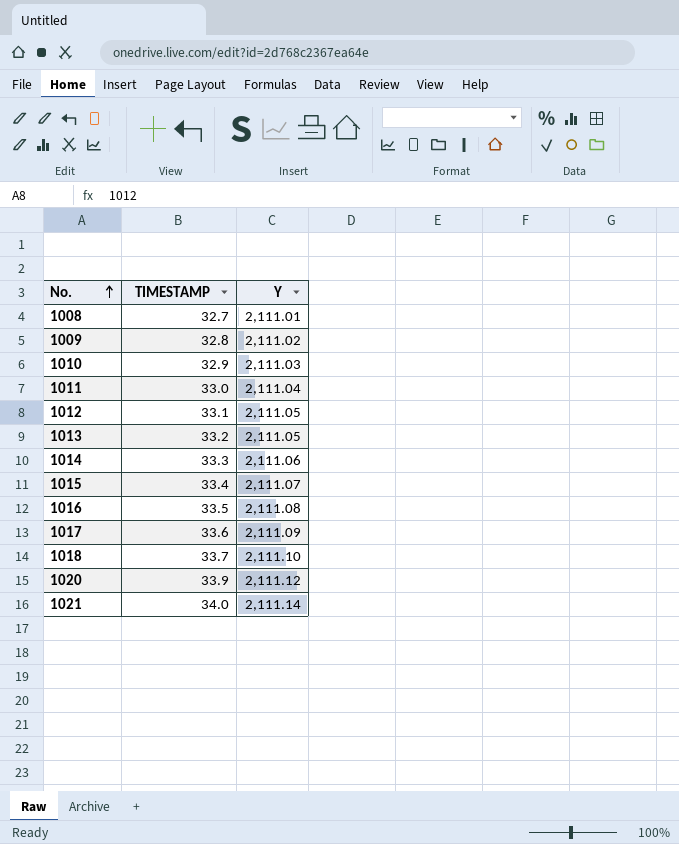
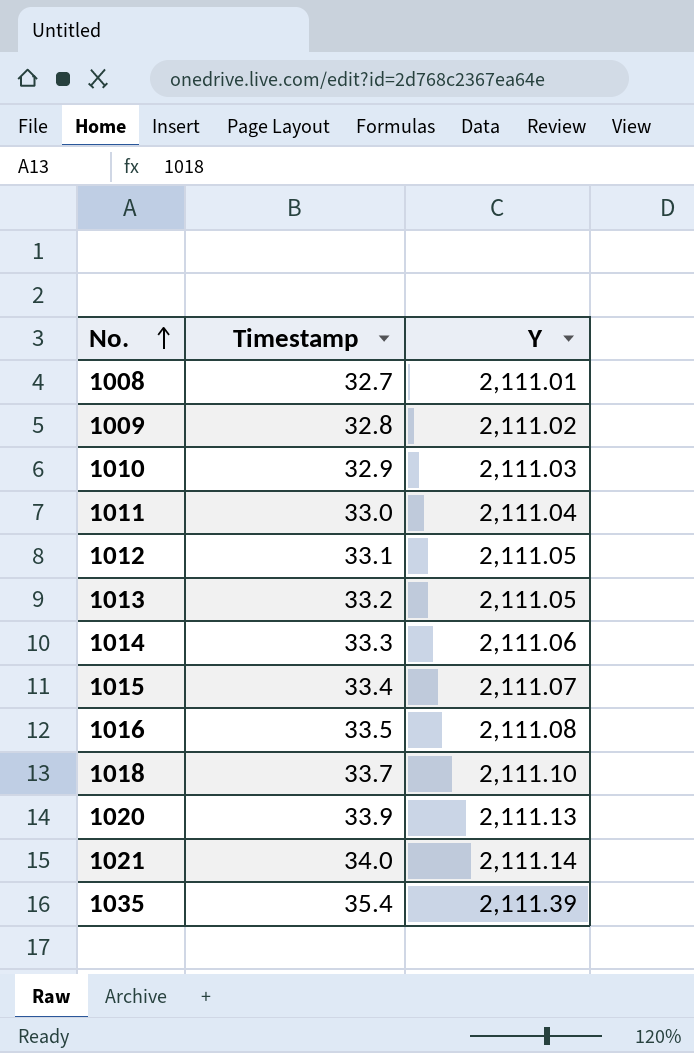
column name: TIMESTAMP -> Timestamp
row 1017: 33.6 | 2,111.09 -> none
1020 | Y: 2,111.12 -> 2,111.13
row 1035: none -> 35.4 | 2,111.39

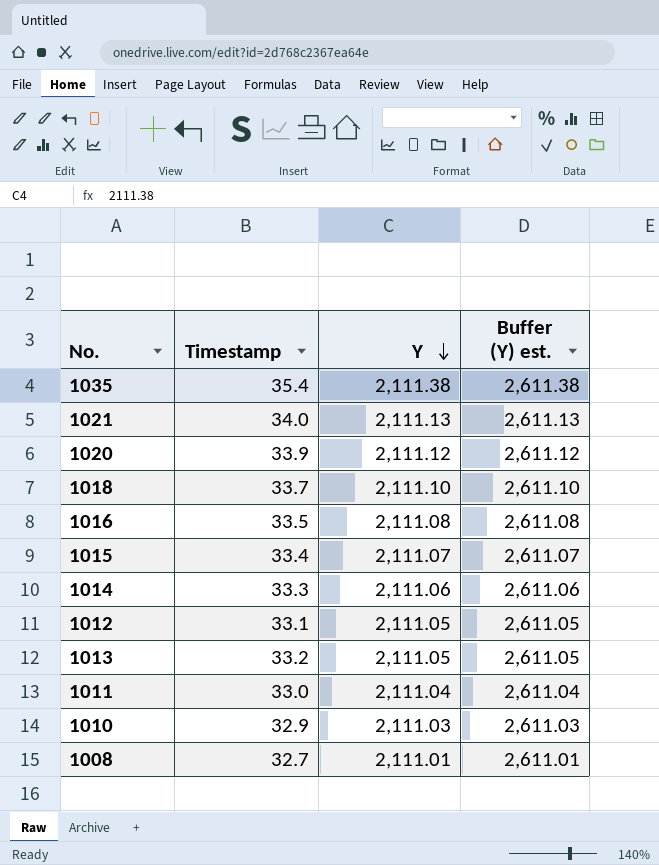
row order: No. ascending -> Y descending
column Buffer (Y) est. | formula: none -> [Y] + 500
row 1009: 32.8 | 2,111.02 -> none
1035 | Y: 2,111.39 -> 2,111.38
1021 | Y: 2,111.14 -> 2,111.13
1020 | Y: 2,111.13 -> 2,111.12

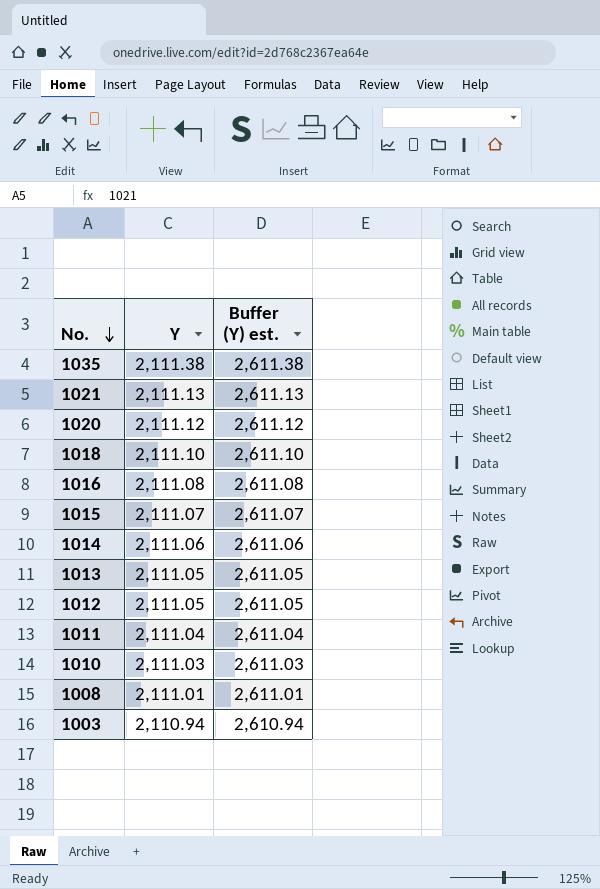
row order: Y descending -> No. descending
column Timestamp | position: 2 -> none
row 1003: none -> 2,110.94 | 2,610.94

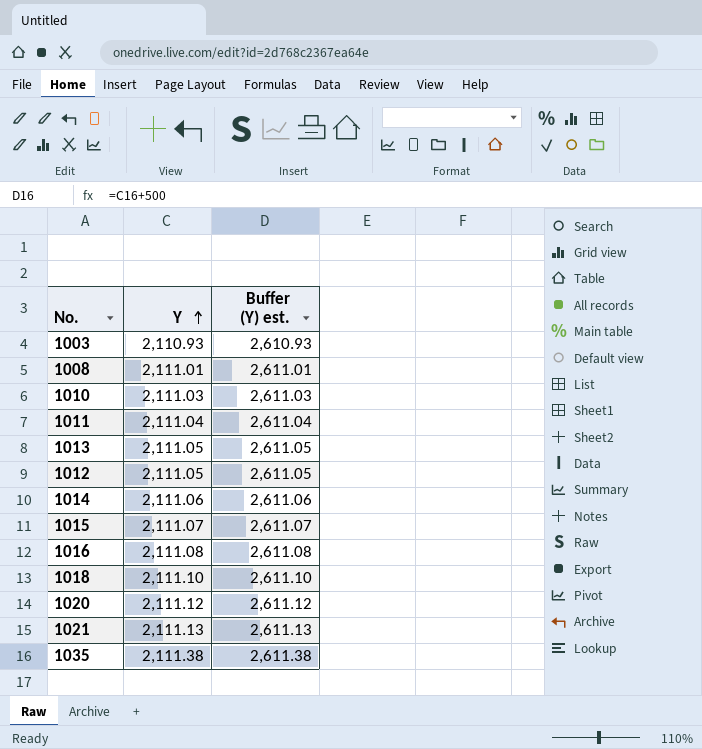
row order: No. descending -> Y ascending
1003 | Y: 2,110.94 -> 2,110.93
1003 | Buffer (Y) est.: 2,610.94 -> 2,610.93

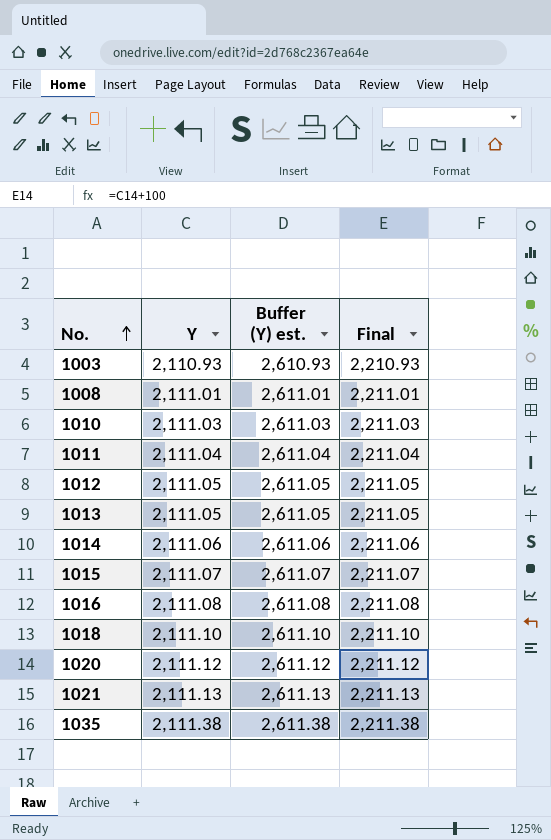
row order: Y ascending -> No. ascending
column Final | formula: none -> [Y] + 100

